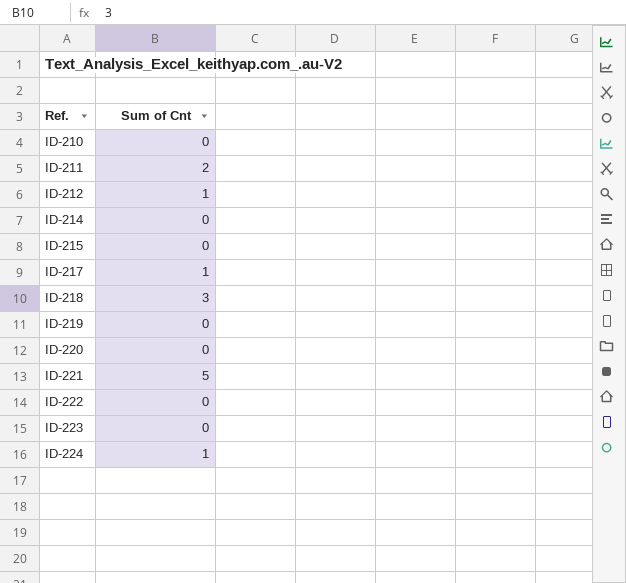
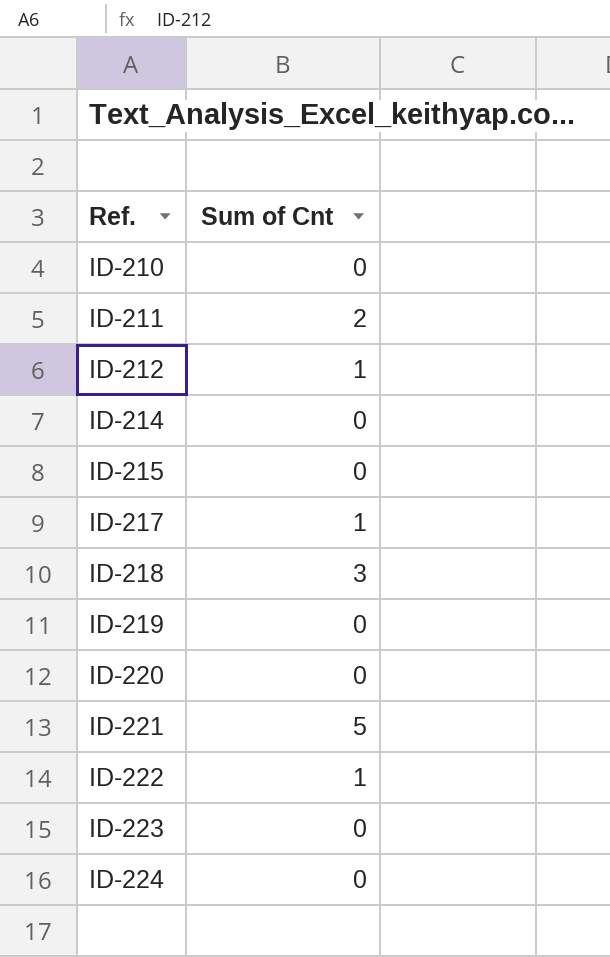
ID-222 | Sum of Cnt: 0 -> 1
ID-224 | Sum of Cnt: 1 -> 0

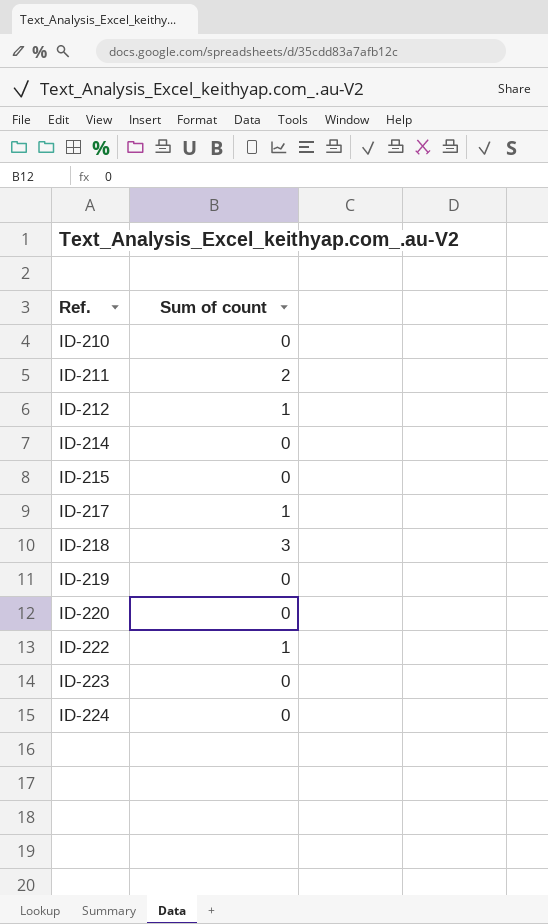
column name: Sum of Cnt -> Sum of count
row ID-221: 5 -> none

